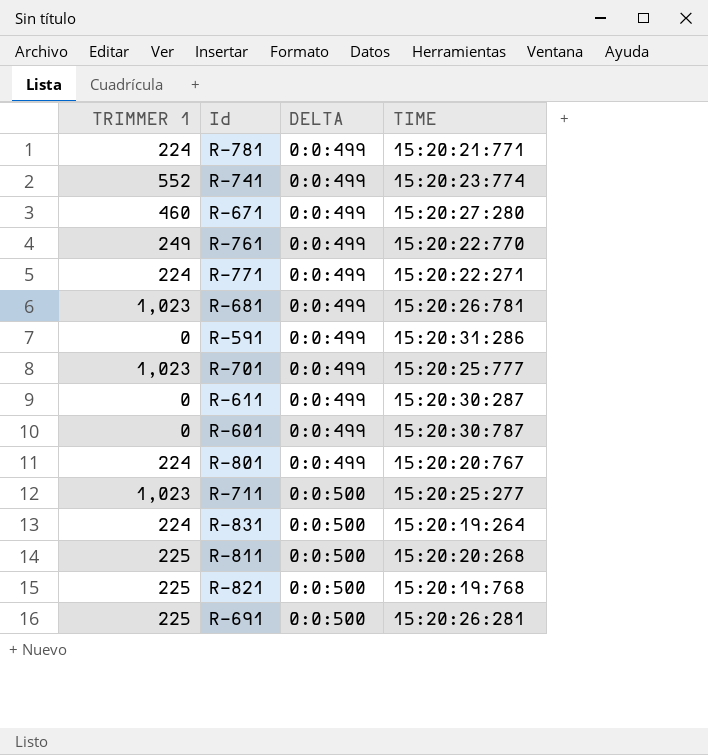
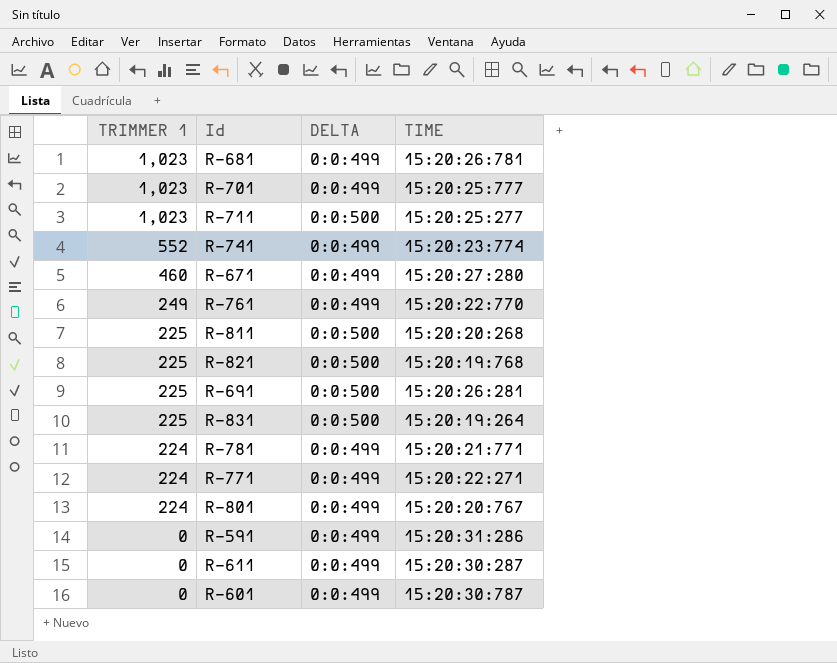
row order: DELTA ascending -> TRIMMER 1 descending
R-831 | TRIMMER 1: 224 -> 225

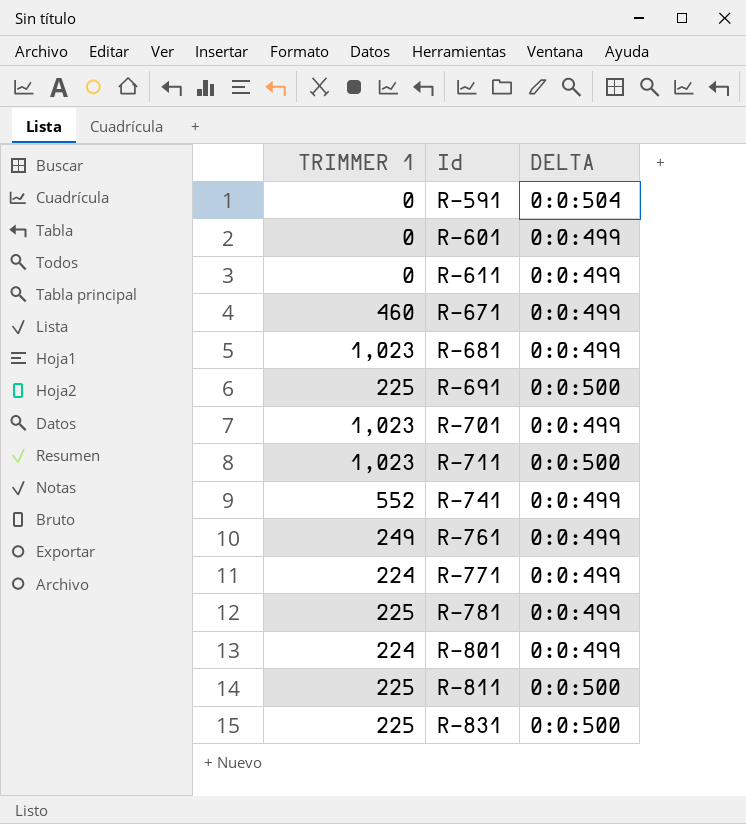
row order: TRIMMER 1 descending -> Id ascending
column TIME | position: 4 -> none
row R-821: 225 | 0:0:500 | 15:20:19:768 -> none
R-591 | DELTA: 0:0:499 -> 0:0:504
R-781 | TRIMMER 1: 224 -> 225

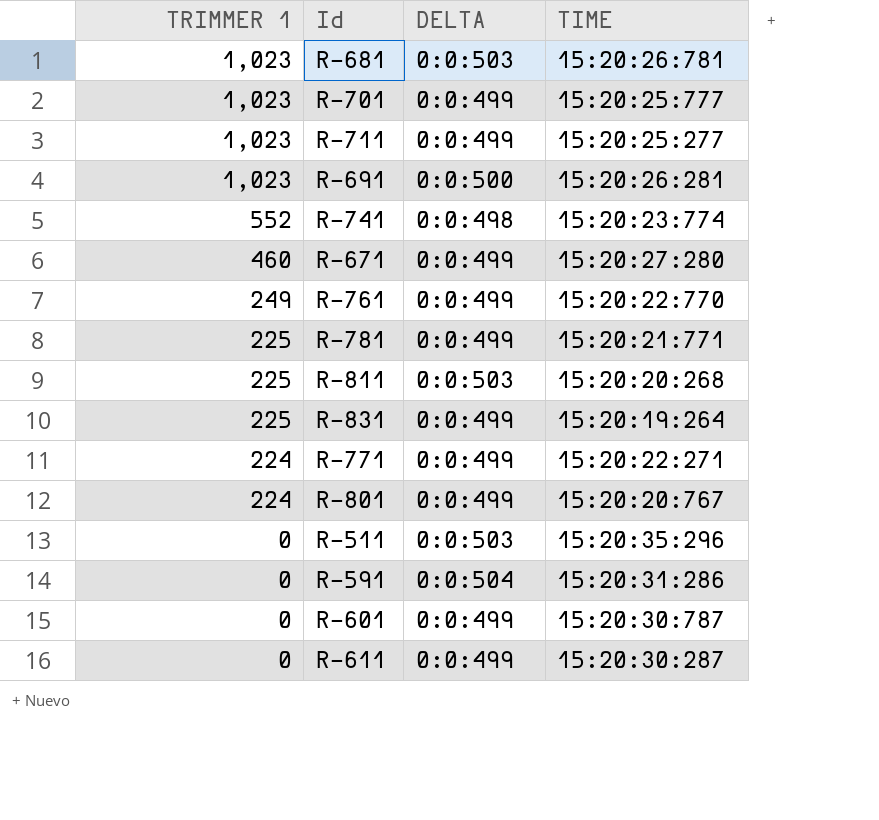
row order: Id ascending -> TRIMMER 1 descending
column TIME | position: none -> 4
R-681 | DELTA: 0:0:499 -> 0:0:503
R-711 | DELTA: 0:0:500 -> 0:0:499
R-691 | TRIMMER 1: 225 -> 1,023
R-741 | DELTA: 0:0:499 -> 0:0:498
R-811 | DELTA: 0:0:500 -> 0:0:503
R-831 | DELTA: 0:0:500 -> 0:0:499
row R-511: none -> 0 | 0:0:503 | 15:20:35:296

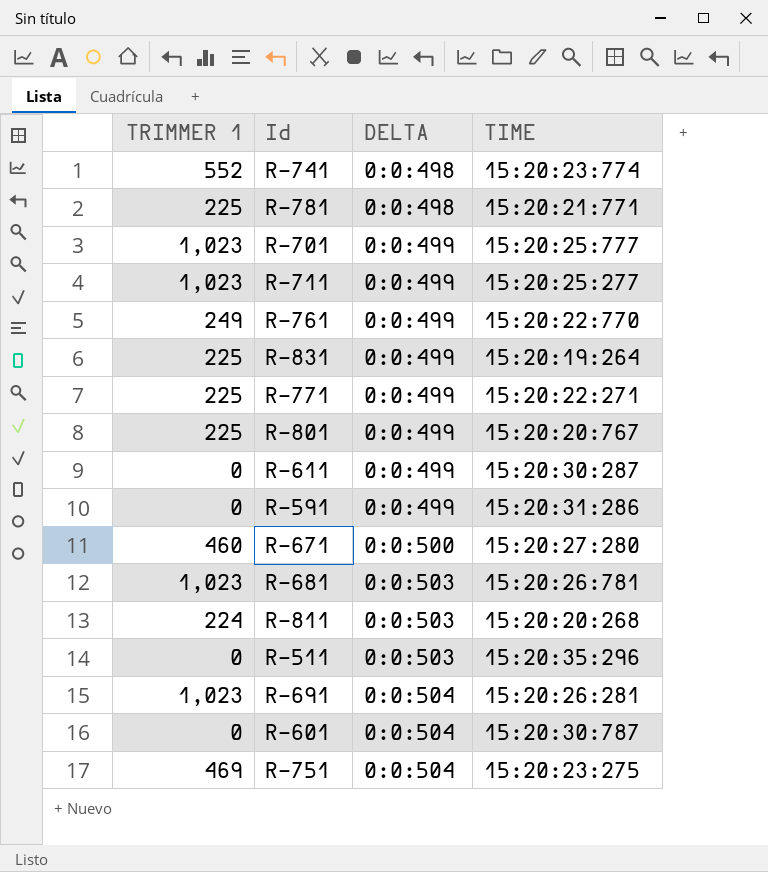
row order: TRIMMER 1 descending -> DELTA ascending
R-781 | DELTA: 0:0:499 -> 0:0:498
R-771 | TRIMMER 1: 224 -> 225
R-801 | TRIMMER 1: 224 -> 225
R-591 | DELTA: 0:0:504 -> 0:0:499
R-671 | DELTA: 0:0:499 -> 0:0:500
R-811 | TRIMMER 1: 225 -> 224
R-691 | DELTA: 0:0:500 -> 0:0:504
R-601 | DELTA: 0:0:499 -> 0:0:504
row R-751: none -> 469 | 0:0:504 | 15:20:23:275

